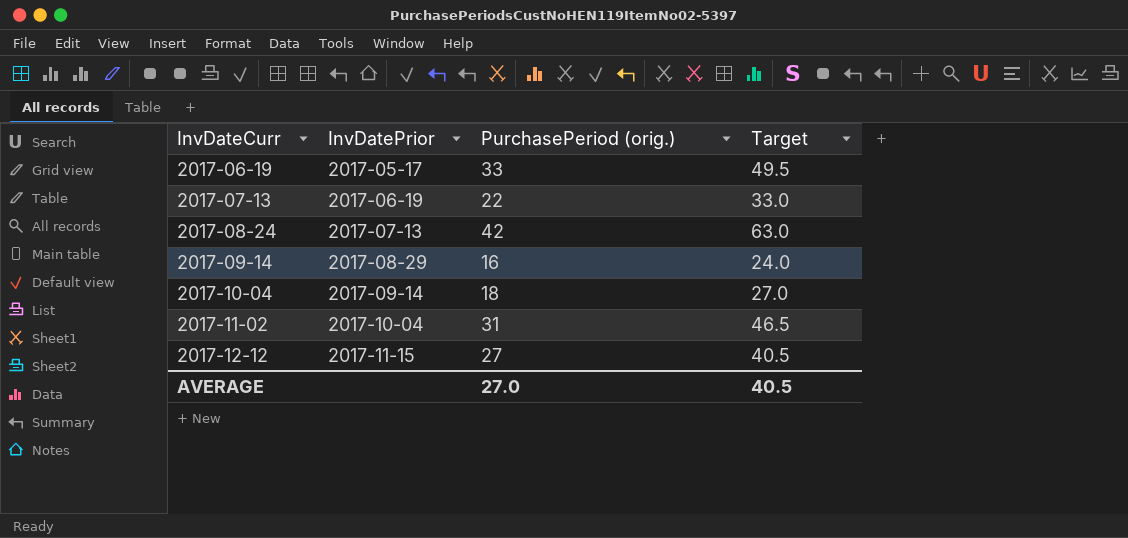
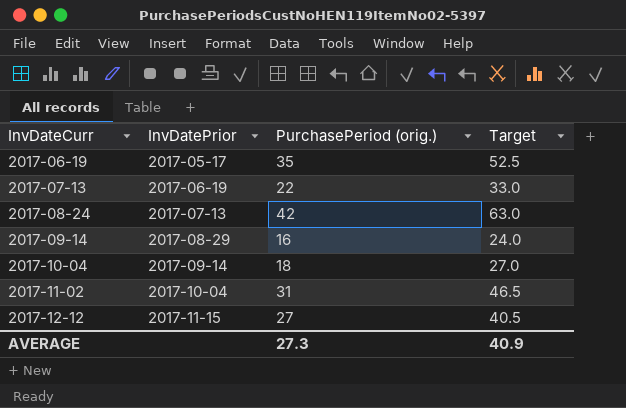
2017-06-19 | PurchasePeriod (orig.): 33 -> 35
2017-06-19 | Target: 49.5 -> 52.5
AVERAGE | PurchasePeriod (orig.): 27.0 -> 27.3
AVERAGE | Target: 40.5 -> 40.9

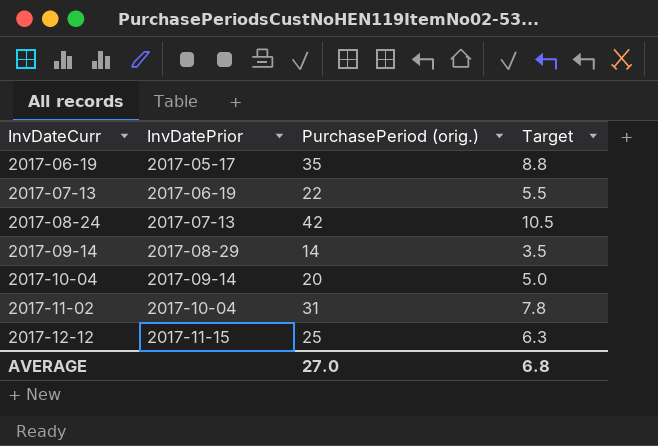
column Target | formula: [PurchasePeriod (orig.)] * 1.5 -> [PurchasePeriod (orig.)] * 0.25
2017-09-14 | PurchasePeriod (orig.): 16 -> 14
2017-10-04 | PurchasePeriod (orig.): 18 -> 20
2017-12-12 | PurchasePeriod (orig.): 27 -> 25
AVERAGE | PurchasePeriod (orig.): 27.3 -> 27.0
AVERAGE | Target: 40.9 -> 6.8

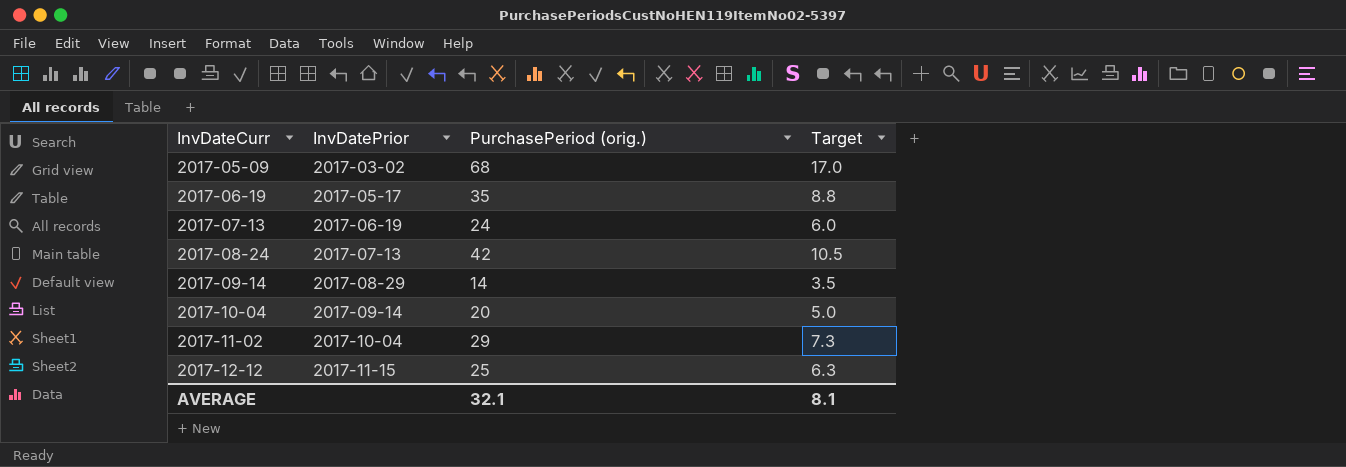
row 2017-05-09: none -> 2017-03-02 | 68 | 17.0
2017-07-13 | PurchasePeriod (orig.): 22 -> 24
2017-07-13 | Target: 5.5 -> 6.0
2017-11-02 | PurchasePeriod (orig.): 31 -> 29
2017-11-02 | Target: 7.8 -> 7.3
AVERAGE | PurchasePeriod (orig.): 27.0 -> 32.1
AVERAGE | Target: 6.8 -> 8.1

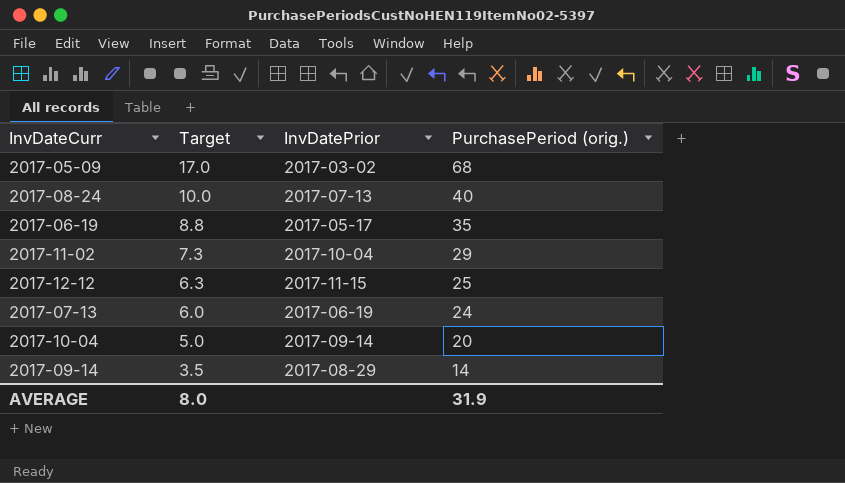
row order: InvDateCurr ascending -> Target descending
column Target | position: 4 -> 2
2017-08-24 | Target: 10.5 -> 10.0
2017-08-24 | PurchasePeriod (orig.): 42 -> 40
AVERAGE | Target: 8.1 -> 8.0
AVERAGE | PurchasePeriod (orig.): 32.1 -> 31.9

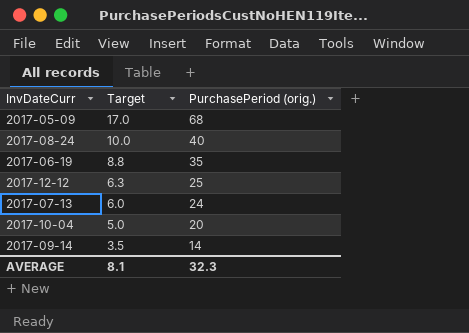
column InvDatePrior | position: 3 -> none
row 2017-11-02: 7.3 | 2017-10-04 | 29 -> none
AVERAGE | Target: 8.0 -> 8.1
AVERAGE | PurchasePeriod (orig.): 31.9 -> 32.3

